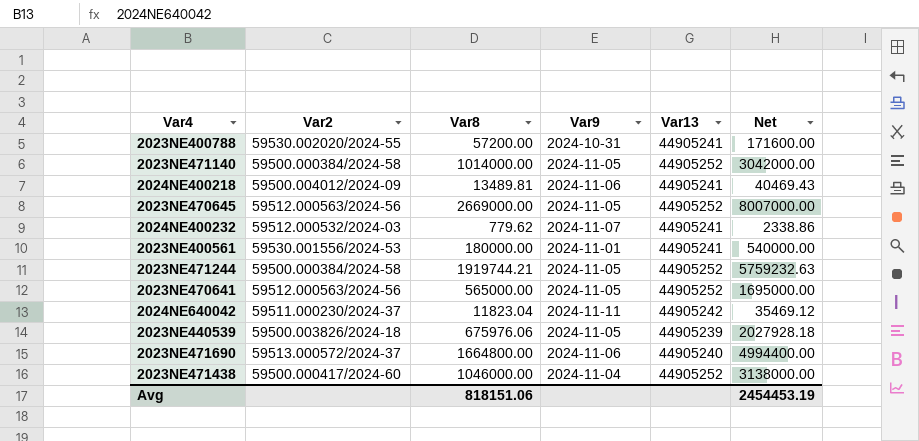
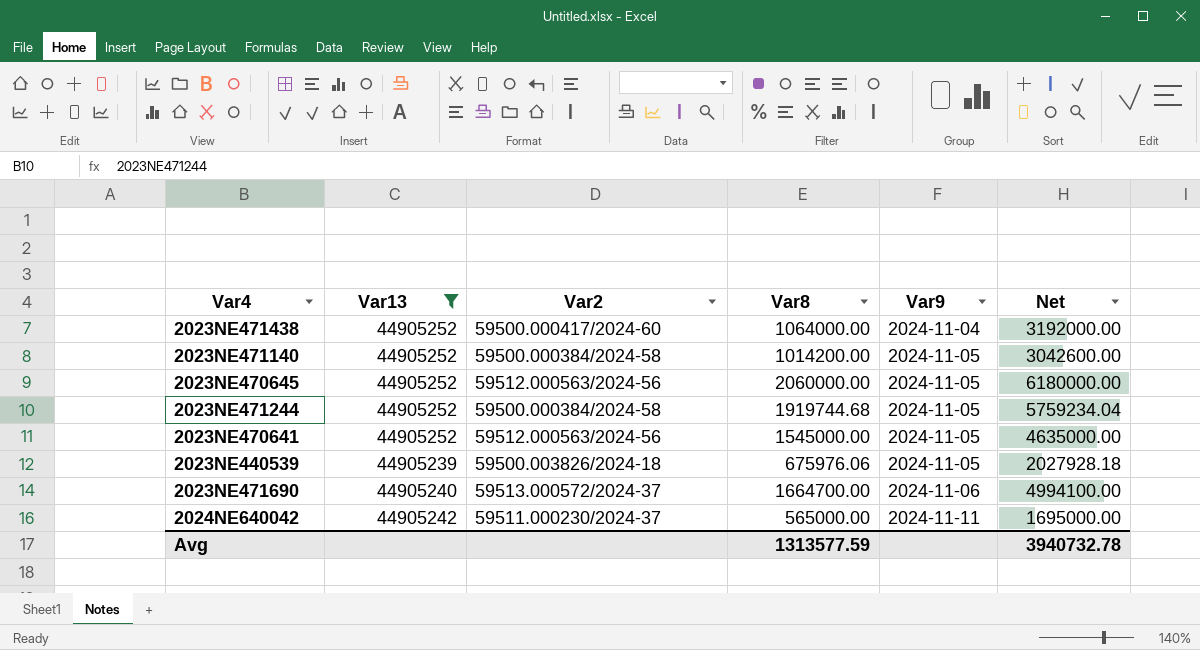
filter: none -> Var13 != 44905241
row order: none -> Var9 ascending
column Var13 | position: 5 -> 2
2023NE471438 | Var8: 1046000.00 -> 1064000.00
2023NE471438 | Net: 3138000.00 -> 3192000.00
2023NE471140 | Var8: 1014000.00 -> 1014200.00
2023NE471140 | Net: 3042000.00 -> 3042600.00
2023NE470645 | Var8: 2669000.00 -> 2060000.00
2023NE470645 | Net: 8007000.00 -> 6180000.00
2023NE471244 | Var8: 1919744.21 -> 1919744.68
2023NE471244 | Net: 5759232.63 -> 5759234.04
2023NE470641 | Var8: 565000.00 -> 1545000.00
2023NE470641 | Net: 1695000.00 -> 4635000.00
2023NE471690 | Var8: 1664800.00 -> 1664700.00
2023NE471690 | Net: 4994400.00 -> 4994100.00
2024NE640042 | Var8: 11823.04 -> 565000.00
2024NE640042 | Net: 35469.12 -> 1695000.00
Avg | Var8: 818151.06 -> 1313577.59
Avg | Net: 2454453.19 -> 3940732.78

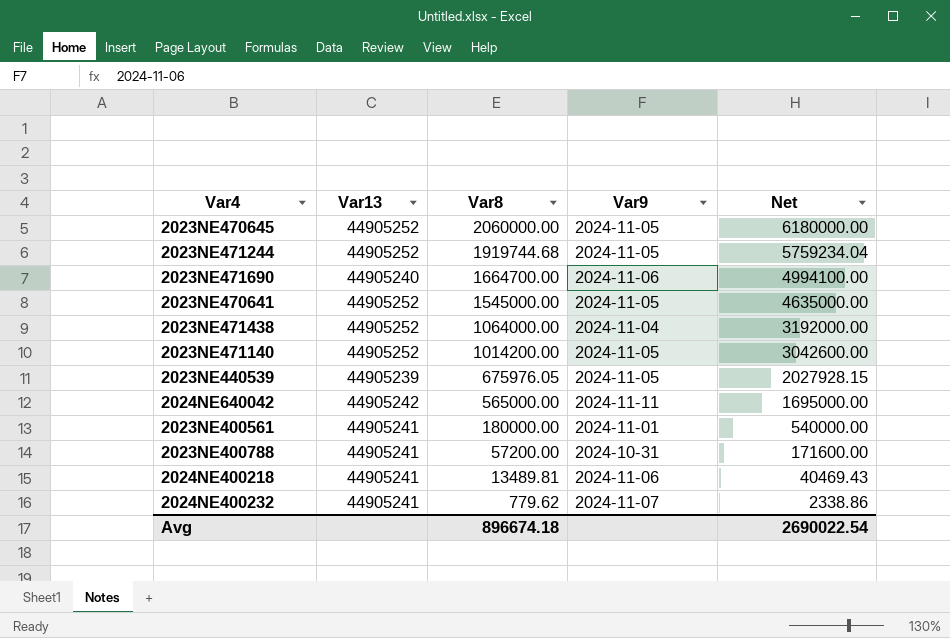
filter: Var13 != 44905241 -> none
row order: Var9 ascending -> Var8 descending
column Var2 | position: 3 -> none
2023NE440539 | Var8: 675976.06 -> 675976.05
2023NE440539 | Net: 2027928.18 -> 2027928.15
Avg | Var8: 1313577.59 -> 896674.18
Avg | Net: 3940732.78 -> 2690022.54

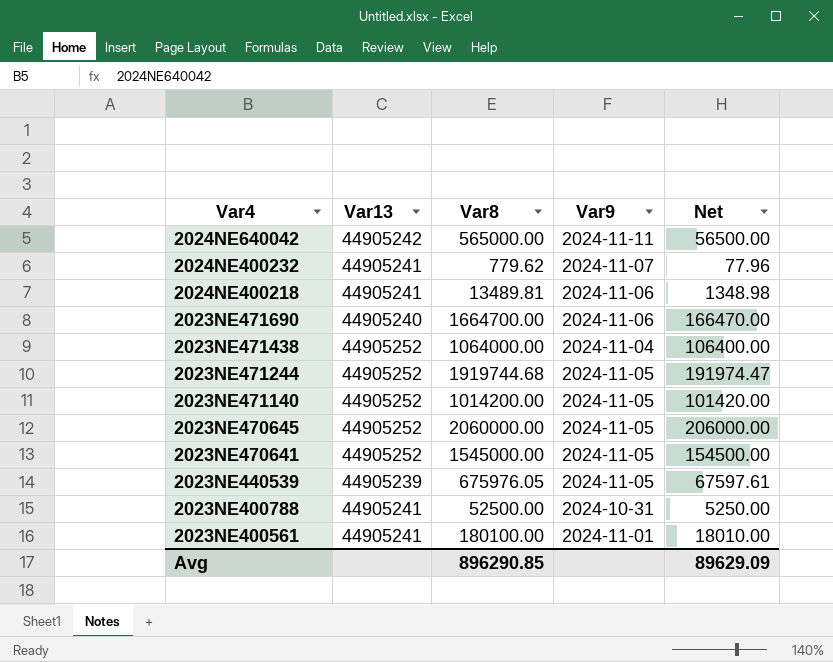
row order: Var8 descending -> Var4 descending
column Net | formula: [Var8] * 3 -> [Var8] * 0.1
2023NE400788 | Var8: 57200.00 -> 52500.00
2023NE400561 | Var8: 180000.00 -> 180100.00
Avg | Var8: 896674.18 -> 896290.85
Avg | Net: 2690022.54 -> 89629.09

